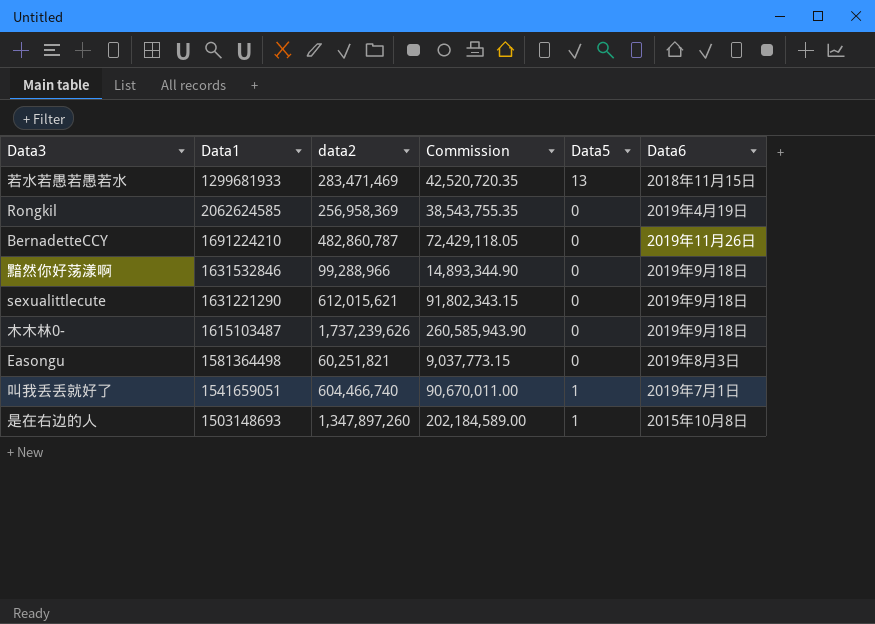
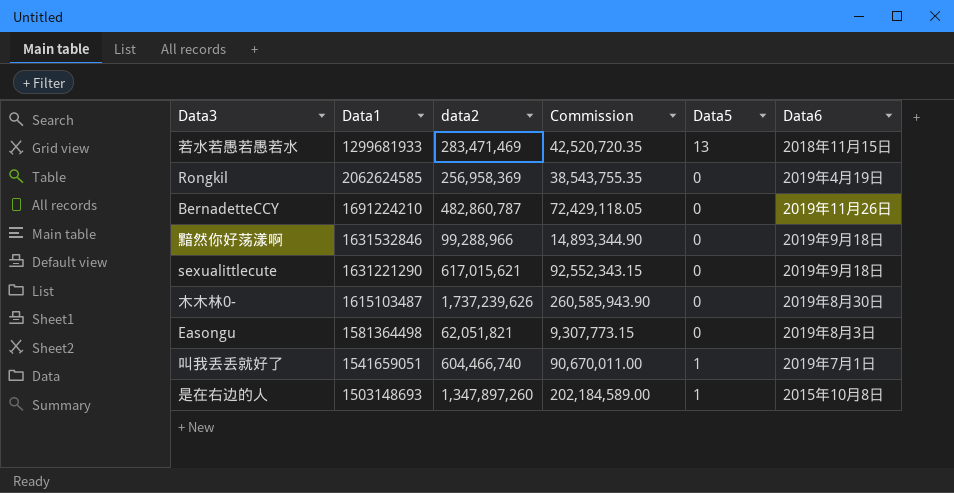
sexualittlecute | data2: 612,015,621 -> 617,015,621
sexualittlecute | Commission: 91,802,343.15 -> 92,552,343.15
木木林0- | Data6: 2019年9月18日 -> 2019年8月30日
Easongu | data2: 60,251,821 -> 62,051,821
Easongu | Commission: 9,037,773.15 -> 9,307,773.15

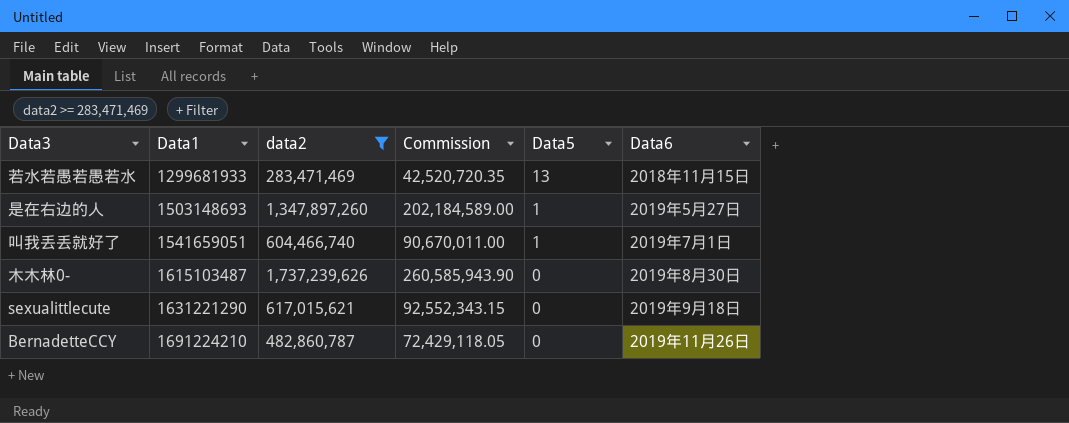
filter: none -> data2 >= 283,471,469
row order: none -> Data1 ascending
是在右边的人 | Data6: 2015年10月8日 -> 2019年5月27日

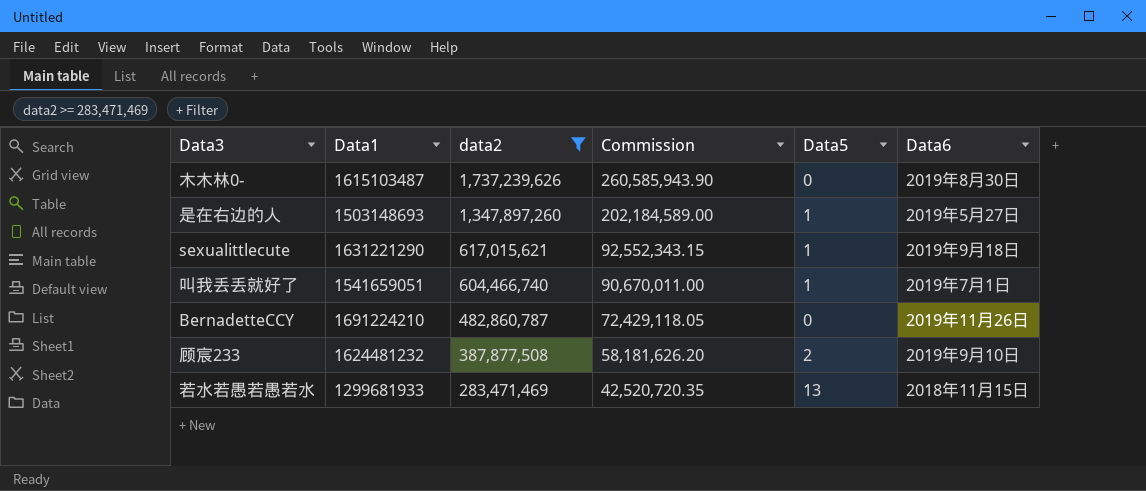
row order: Data1 ascending -> data2 descending
sexualittlecute | Data5: 0 -> 1
row 顾宸233: none -> 1624481232 | 387,877,508 | 58,181,626.20 | 2 | 2019年9月10日

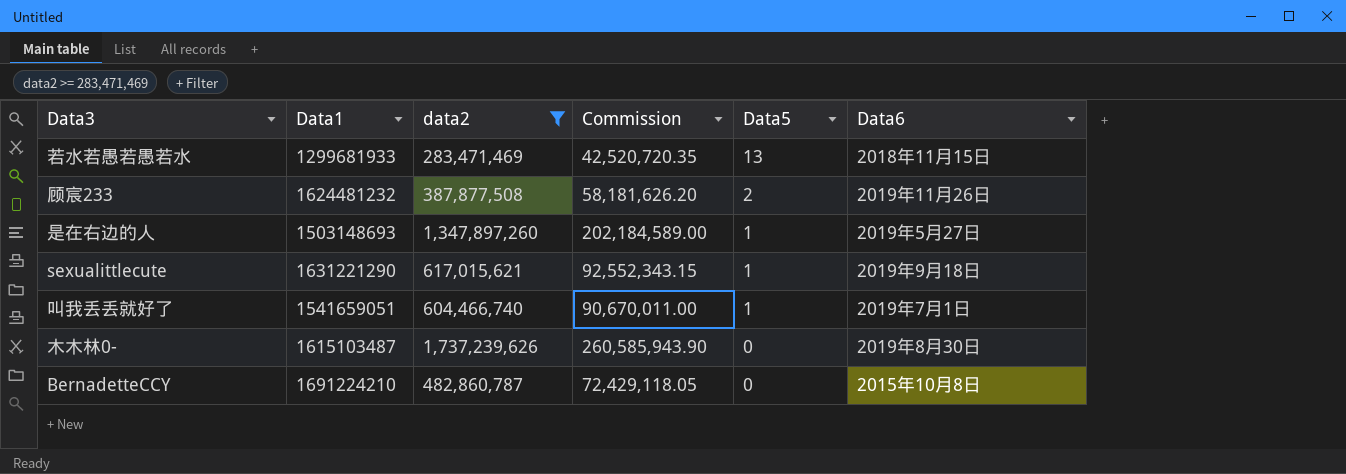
row order: data2 descending -> Data5 descending
顾宸233 | Data6: 2019年9月10日 -> 2019年11月26日
BernadetteCCY | Data6: 2019年11月26日 -> 2015年10月8日

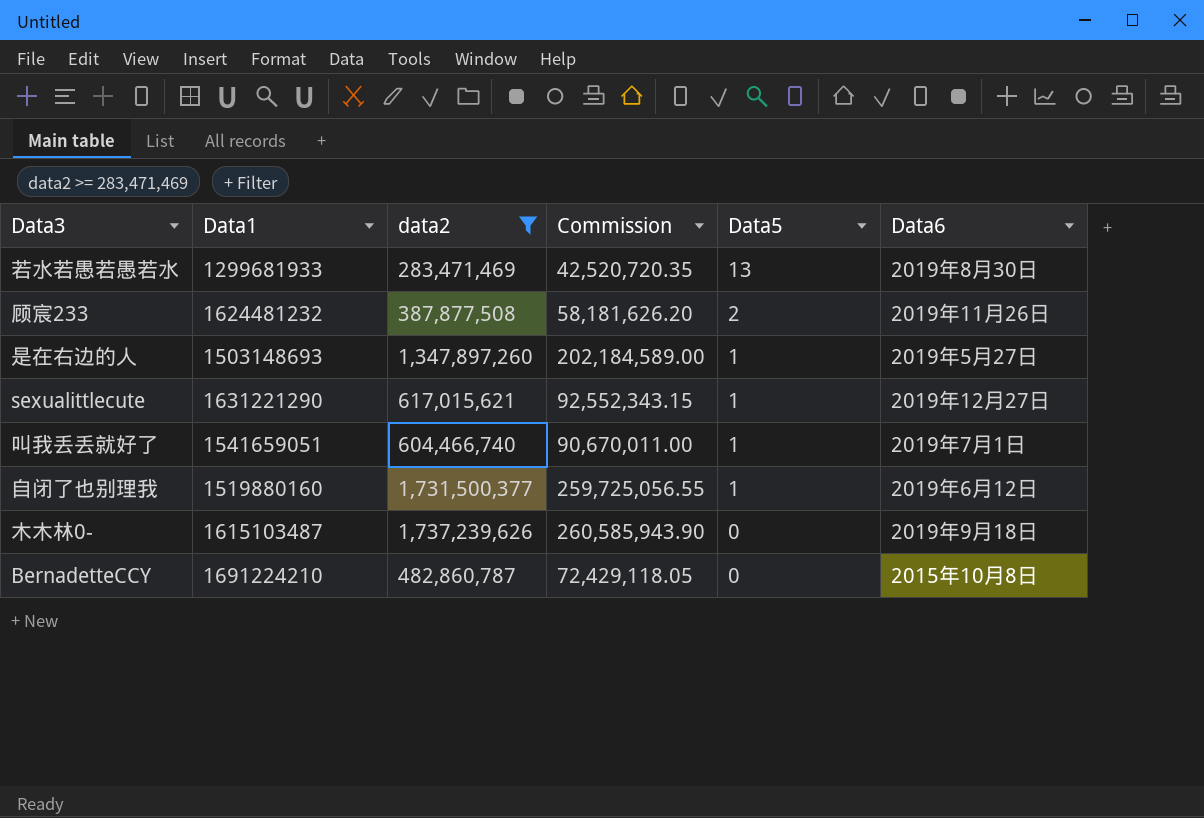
若水若愚若愚若水 | Data6: 2018年11月15日 -> 2019年8月30日
sexualittlecute | Data6: 2019年9月18日 -> 2019年12月27日
row 自闭了也别理我: none -> 1519880160 | 1,731,500,377 | 259,725,056.55 | 1 | 2019年6月12日
木木林0- | Data6: 2019年8月30日 -> 2019年9月18日

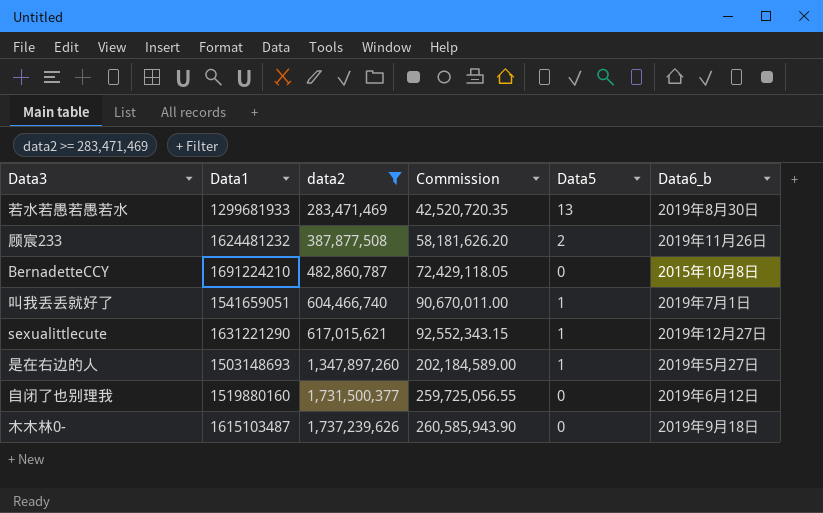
row order: Data5 descending -> data2 ascending
column name: Data6 -> Data6_b
自闭了也别理我 | Data5: 1 -> 0

